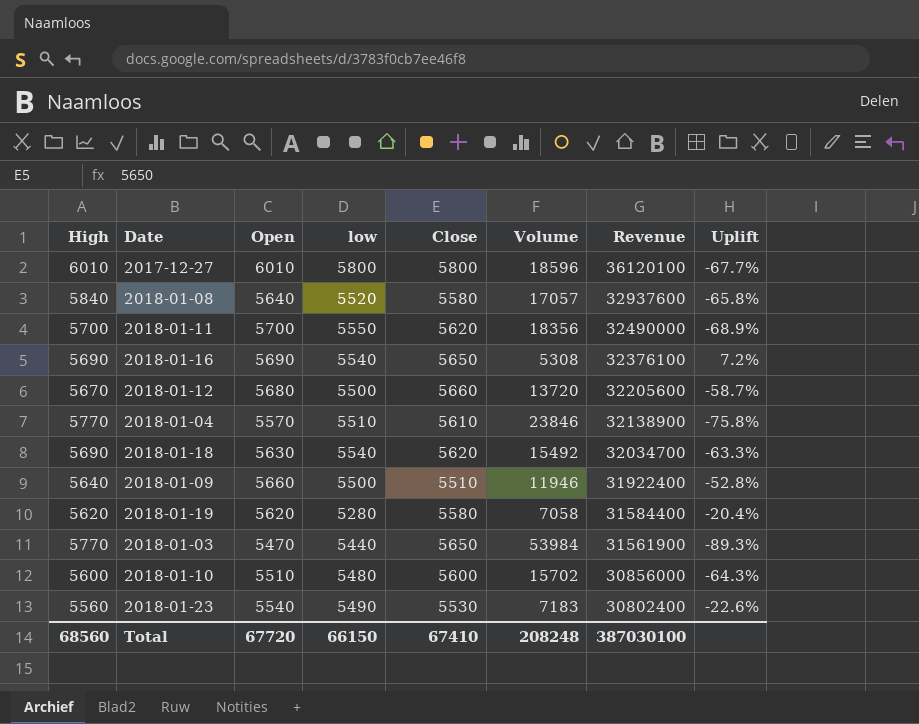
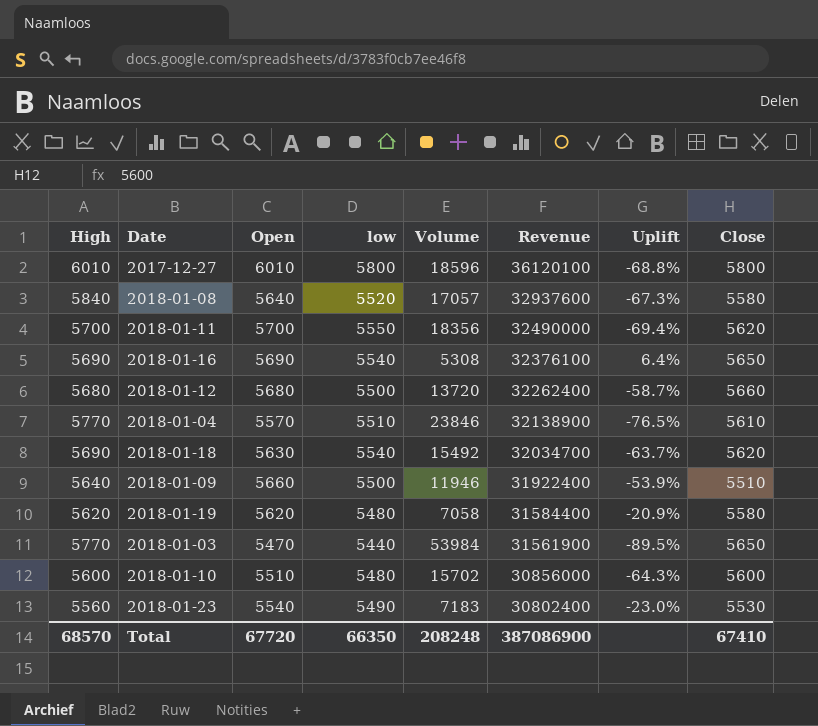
column Uplift | formula: ([High] - [Volume]) / [Volume] -> ([Close] - [Volume]) / [Volume]
column Close | position: 5 -> 8
2018-01-12 | High: 5670 -> 5680
2018-01-12 | Revenue: 32205600 -> 32262400
2018-01-19 | low: 5280 -> 5480
Total | High: 68560 -> 68570
Total | low: 66150 -> 66350
Total | Revenue: 387030100 -> 387086900

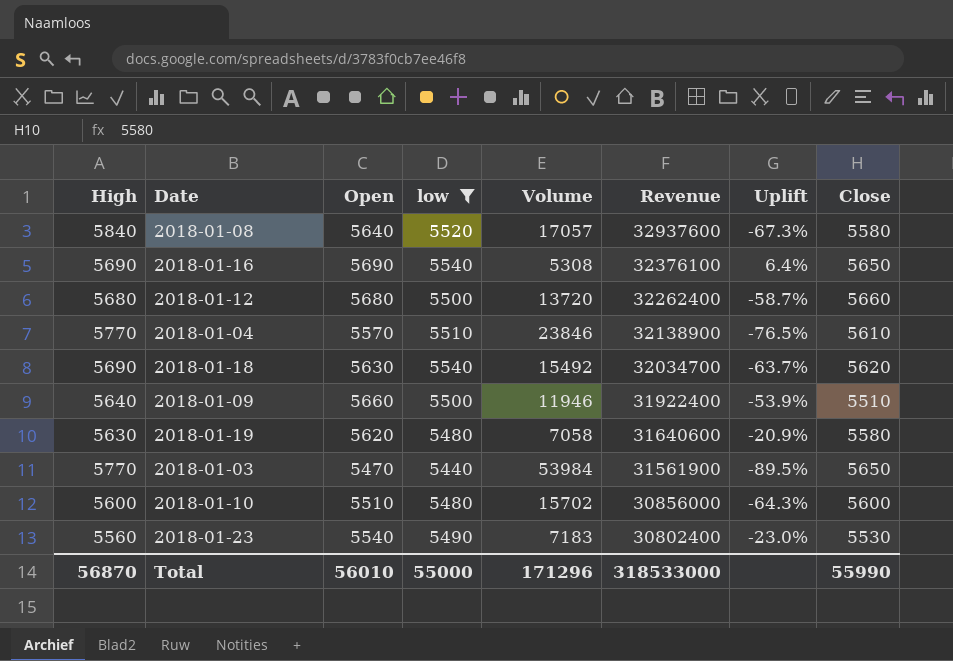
filter: none -> low <= 5540
2018-01-19 | High: 5620 -> 5630
2018-01-19 | Revenue: 31584400 -> 31640600
Total | High: 68570 -> 56870
Total | Open: 67720 -> 56010
Total | low: 66350 -> 55000
Total | Volume: 208248 -> 171296
Total | Revenue: 387086900 -> 318533000
Total | Close: 67410 -> 55990

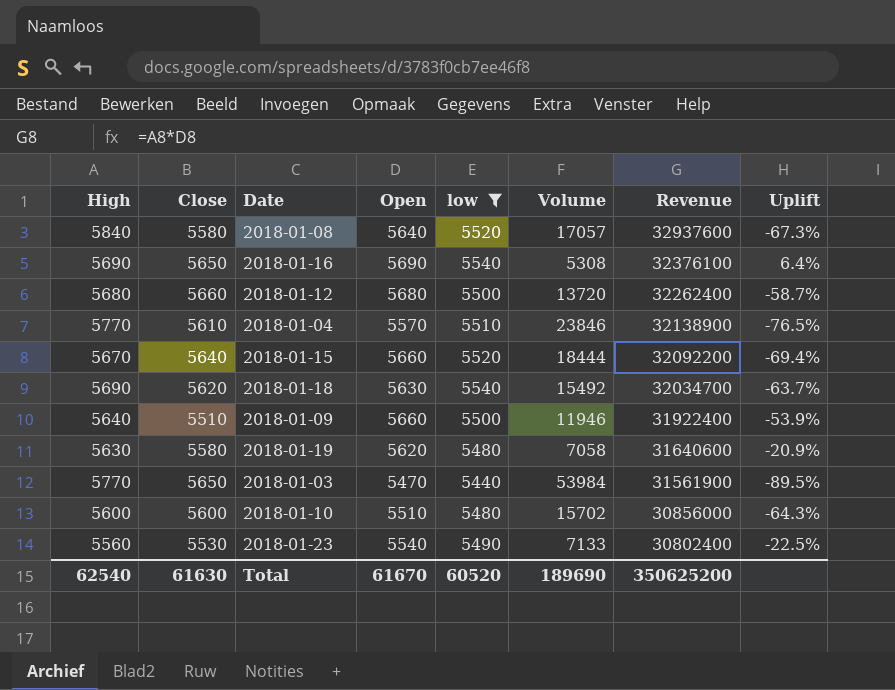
column Close | position: 8 -> 2
row 2018-01-15: none -> 5670 | 5640 | 5660 | 5520 | 18444 | 32092200 | -69.4%
2018-01-23 | Volume: 7183 -> 7133
2018-01-23 | Uplift: -23.0% -> -22.5%
Total | High: 56870 -> 62540
Total | Close: 55990 -> 61630
Total | Open: 56010 -> 61670
Total | low: 55000 -> 60520
Total | Volume: 171296 -> 189690
Total | Revenue: 318533000 -> 350625200

